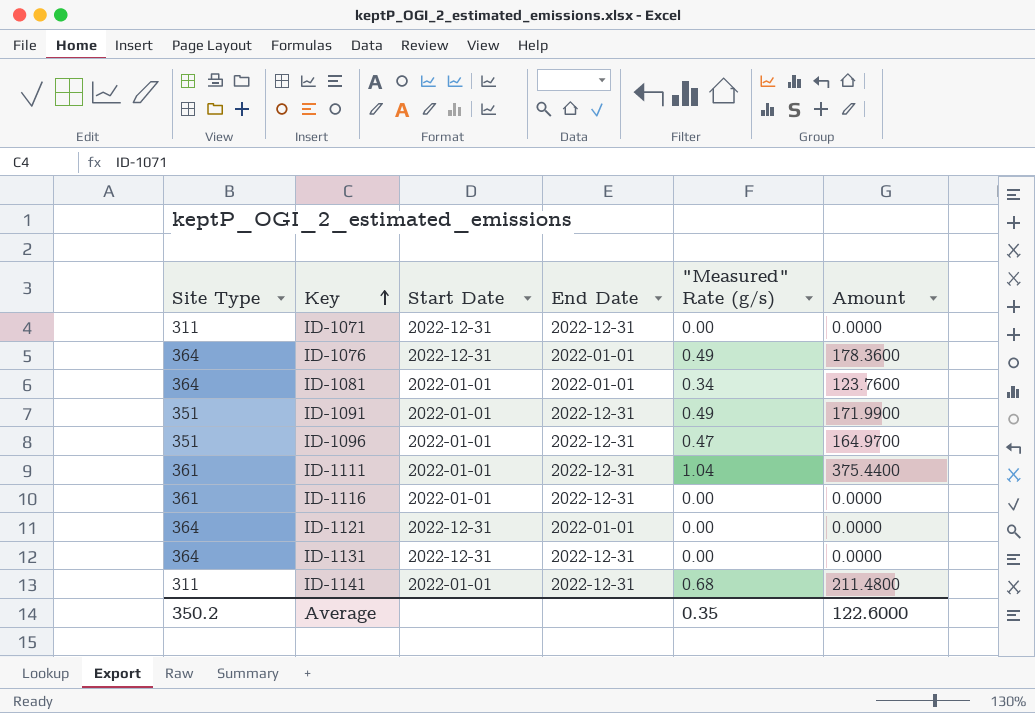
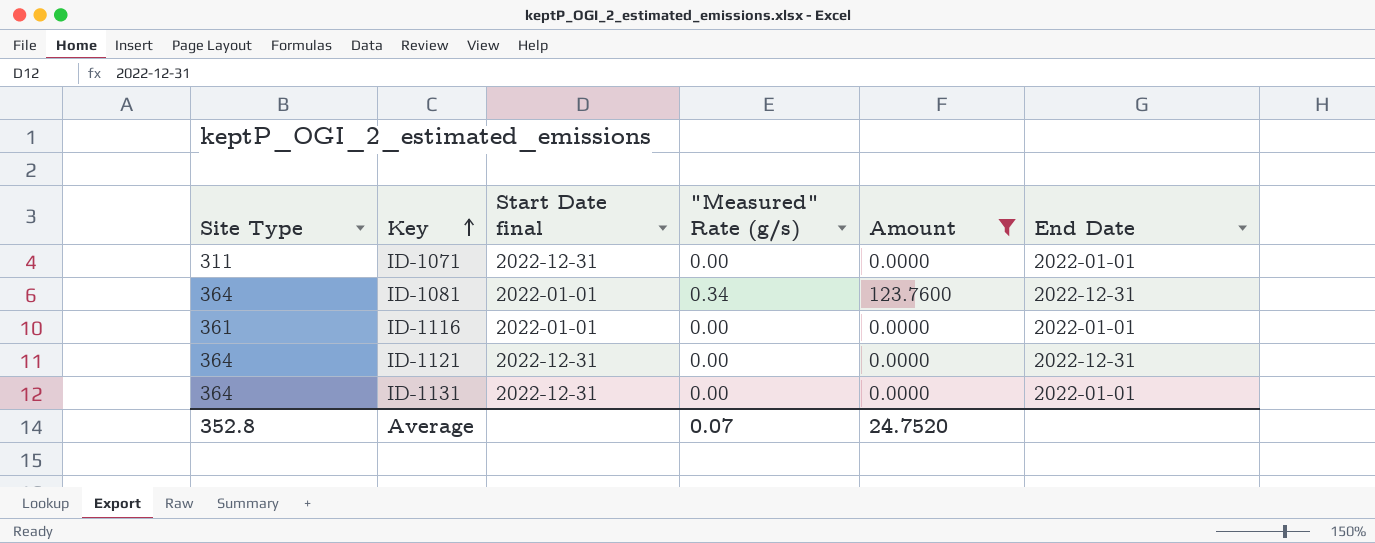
filter: none -> Amount <= 123.7600
column name: Start Date -> Start Date final
column End Date | position: 4 -> 6
ID-1071 | End Date: 2022-12-31 -> 2022-01-01
ID-1081 | End Date: 2022-01-01 -> 2022-12-31
ID-1116 | End Date: 2022-12-31 -> 2022-01-01
ID-1121 | End Date: 2022-01-01 -> 2022-12-31
ID-1131 | End Date: 2022-12-31 -> 2022-01-01
Average | Site Type: 350.2 -> 352.8
Average | "Measured" Rate (g/s): 0.35 -> 0.07
Average | Amount: 122.6000 -> 24.7520

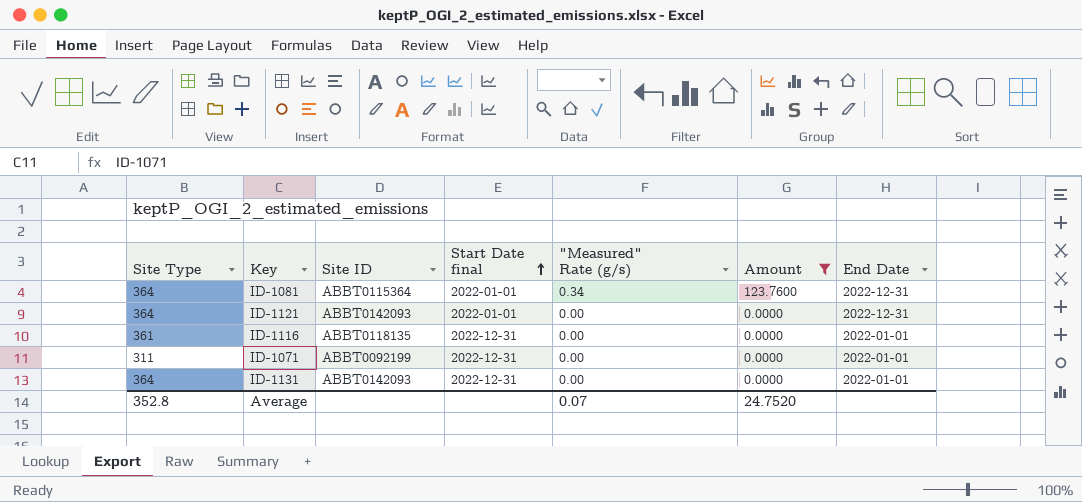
row order: Key ascending -> Start Date final ascending
column Site ID | position: none -> 3
ID-1121 | Start Date final: 2022-12-31 -> 2022-01-01
ID-1116 | Start Date final: 2022-01-01 -> 2022-12-31

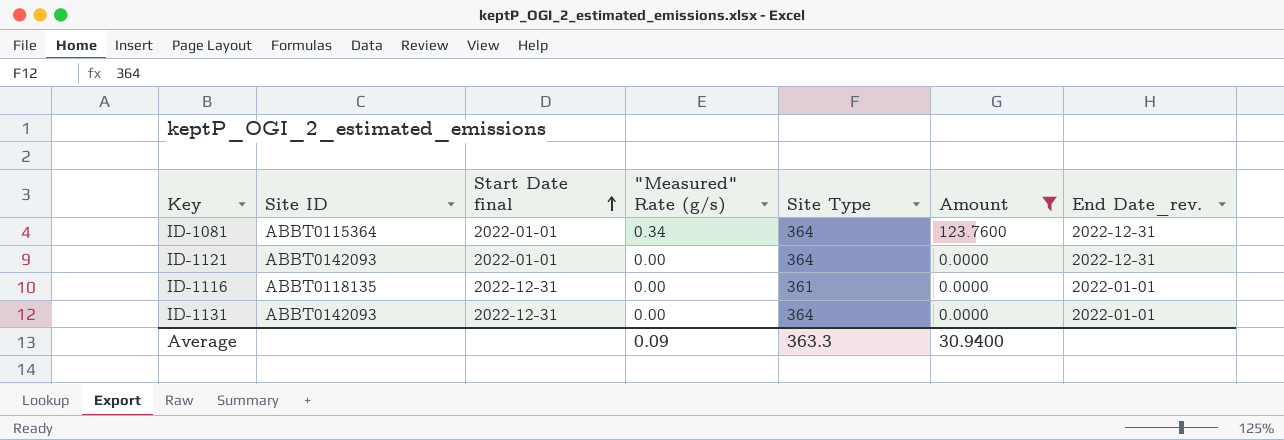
column Site Type | position: 1 -> 5
column name: End Date -> End Date_rev.
row ID-1071: 311 | ABBT0092199 | 2022-12-31 | 0.00 | 0.0000 | 2022-01-01 -> none
Average | "Measured" Rate (g/s): 0.07 -> 0.09
Average | Site Type: 352.8 -> 363.3
Average | Amount: 24.7520 -> 30.9400

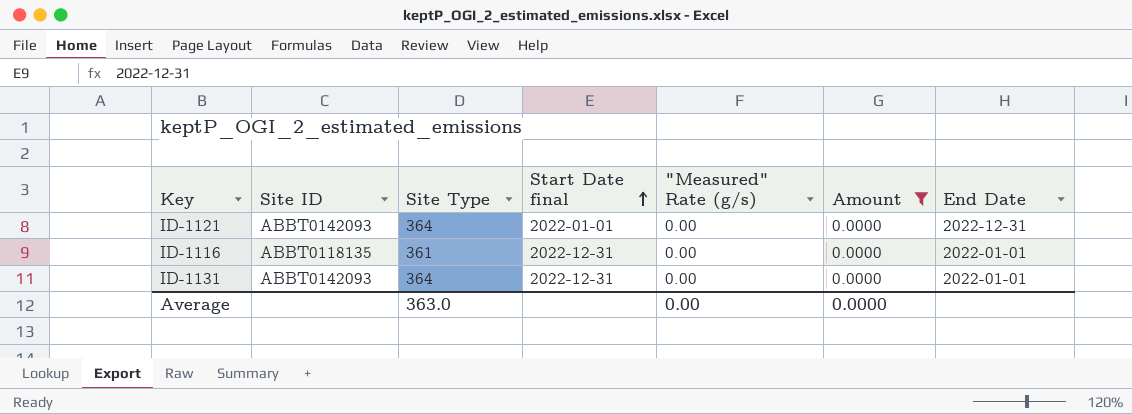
column Site Type | position: 5 -> 3
column name: End Date_rev. -> End Date
row ID-1081: ABBT0115364 | 2022-01-01 | 0.34 | 364 | 123.7600 | 2022-12-31 -> none
Average | Site Type: 363.3 -> 363.0
Average | "Measured" Rate (g/s): 0.09 -> 0.00
Average | Amount: 30.9400 -> 0.0000

